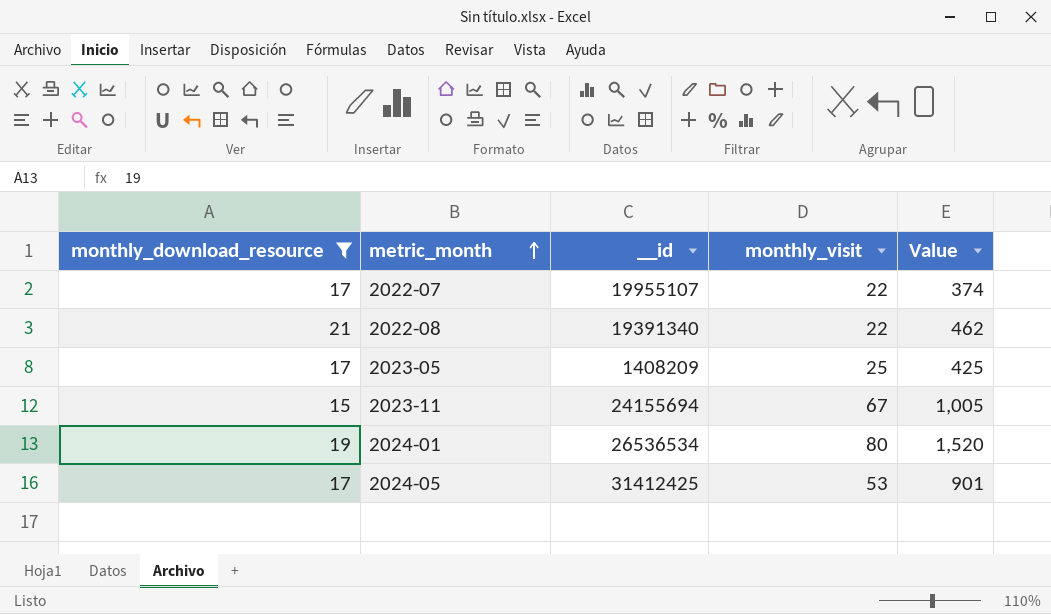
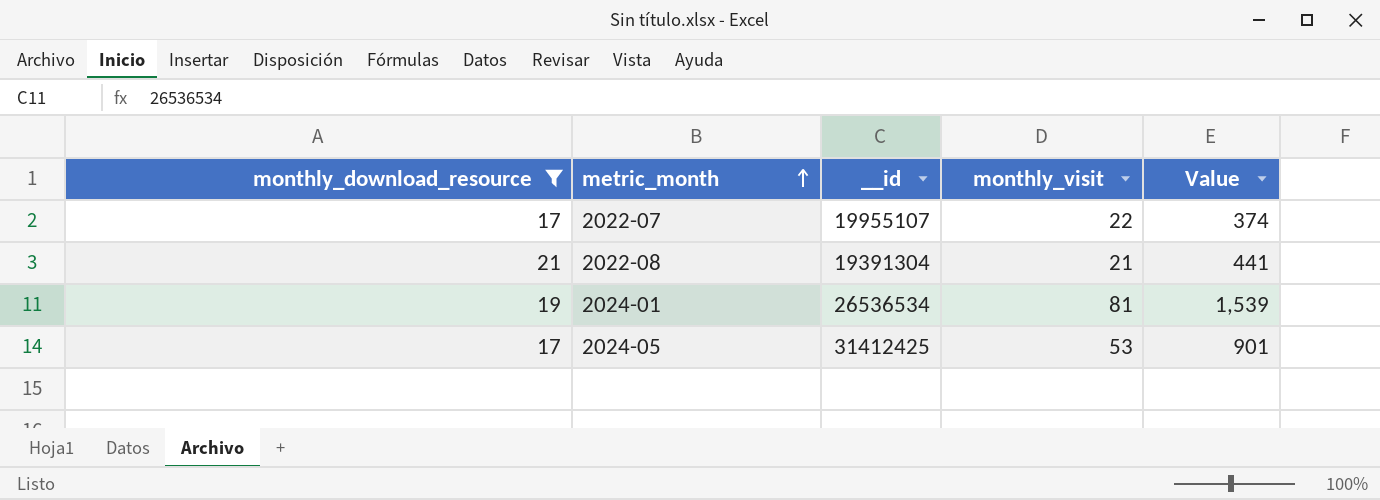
row 2023-05: 17 | 1408209 | 25 | 425 -> none
row 2023-11: 15 | 24155694 | 67 | 1,005 -> none
2022-08 | __id: 19391340 -> 19391304
2022-08 | monthly_visit: 22 -> 21
2022-08 | Value: 462 -> 441
2024-01 | monthly_visit: 80 -> 81
2024-01 | Value: 1,520 -> 1,539

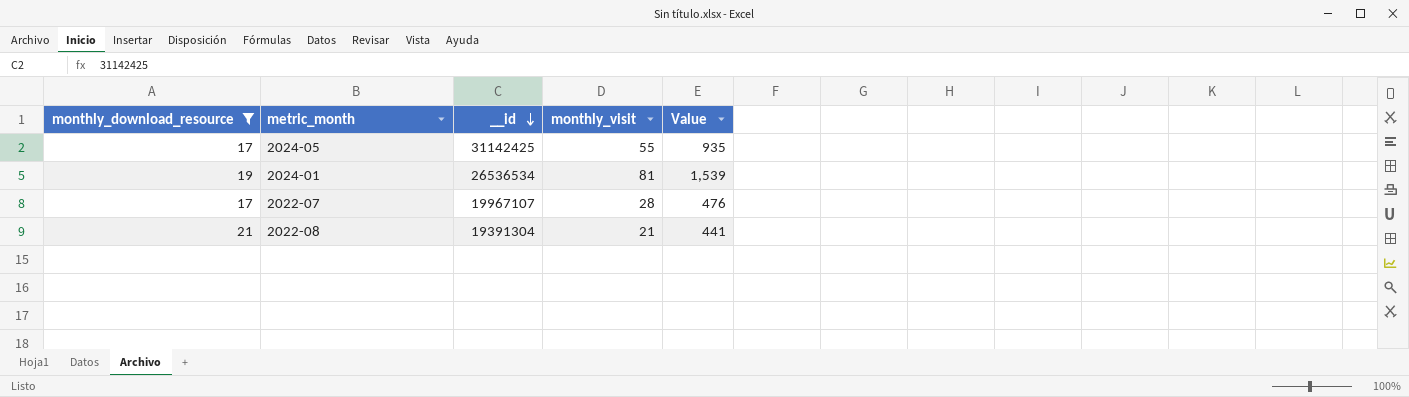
row order: metric_month ascending -> __id descending
2024-05 | __id: 31412425 -> 31142425
2024-05 | monthly_visit: 53 -> 55
2024-05 | Value: 901 -> 935
2022-07 | __id: 19955107 -> 19967107
2022-07 | monthly_visit: 22 -> 28
2022-07 | Value: 374 -> 476

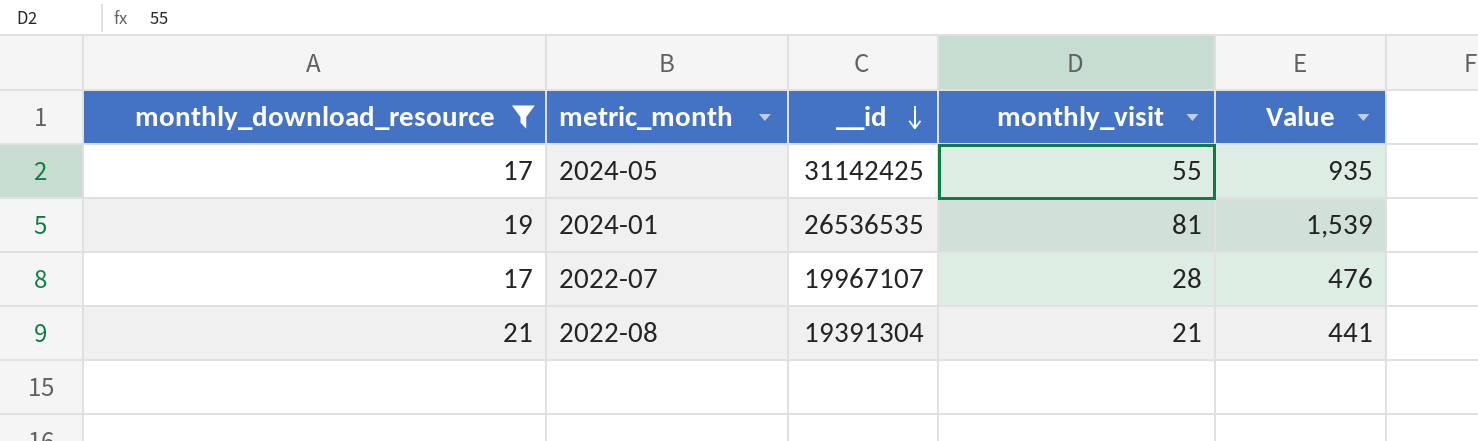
2024-01 | __id: 26536534 -> 26536535

